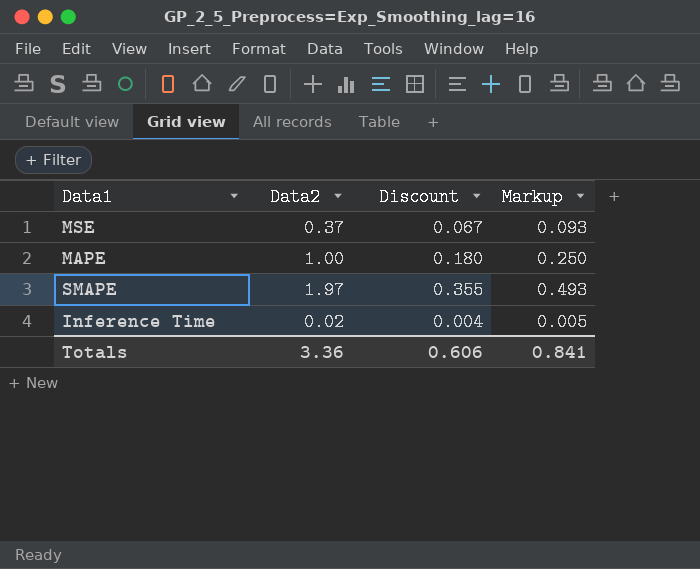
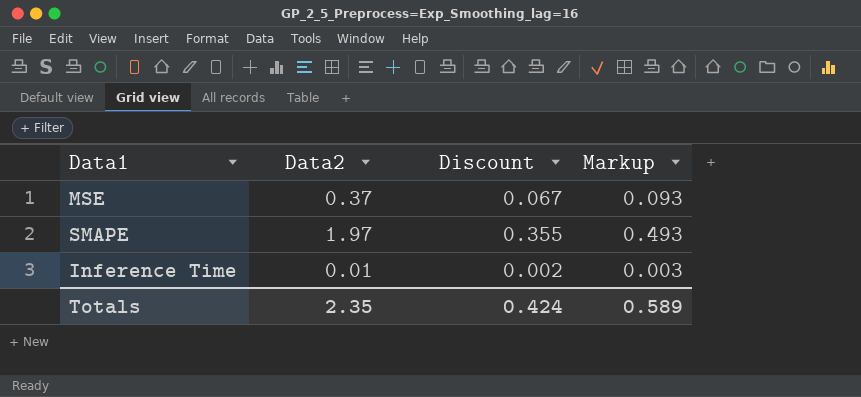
row MAPE: 1.00 | 0.180 | 0.250 -> none
Inference Time | Data2: 0.02 -> 0.01
Inference Time | Discount: 0.004 -> 0.002
Inference Time | Markup: 0.005 -> 0.003
Totals | Data2: 3.36 -> 2.35
Totals | Discount: 0.606 -> 0.424
Totals | Markup: 0.841 -> 0.589

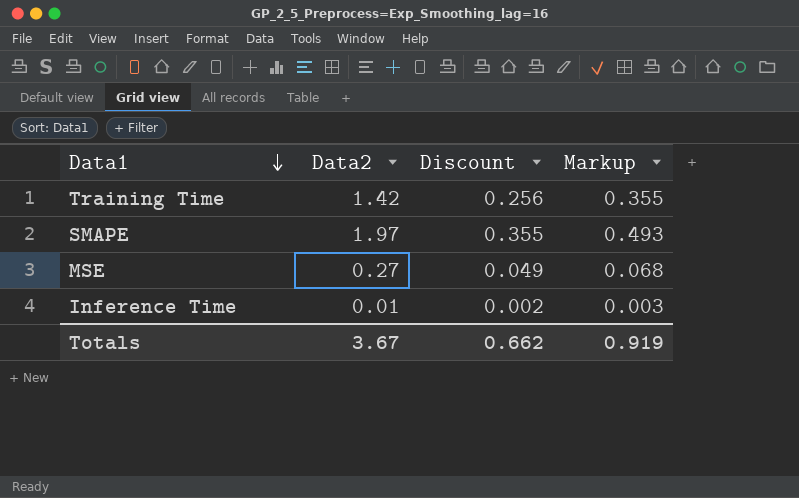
row order: none -> Data1 descending
row Training Time: none -> 1.42 | 0.256 | 0.355
MSE | Data2: 0.37 -> 0.27
MSE | Discount: 0.067 -> 0.049
MSE | Markup: 0.093 -> 0.068
Totals | Data2: 2.35 -> 3.67
Totals | Discount: 0.424 -> 0.662
Totals | Markup: 0.589 -> 0.919

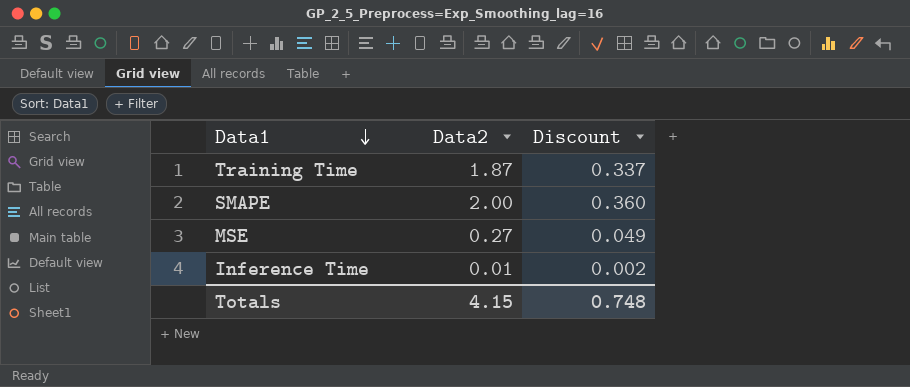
column Markup | formula: [Data2] * 0.25 -> none
Training Time | Data2: 1.42 -> 1.87
Training Time | Discount: 0.256 -> 0.337
SMAPE | Data2: 1.97 -> 2.00
SMAPE | Discount: 0.355 -> 0.360
Totals | Data2: 3.67 -> 4.15
Totals | Discount: 0.662 -> 0.748

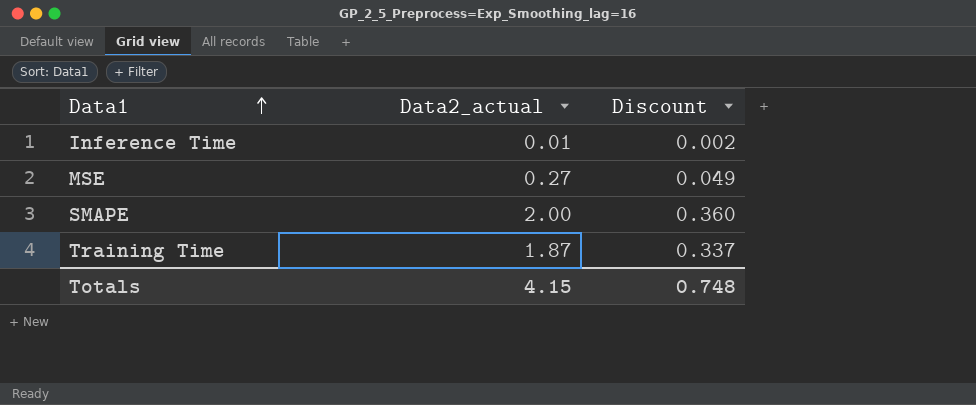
row order: Data1 descending -> Data1 ascending
column name: Data2 -> Data2_actual

